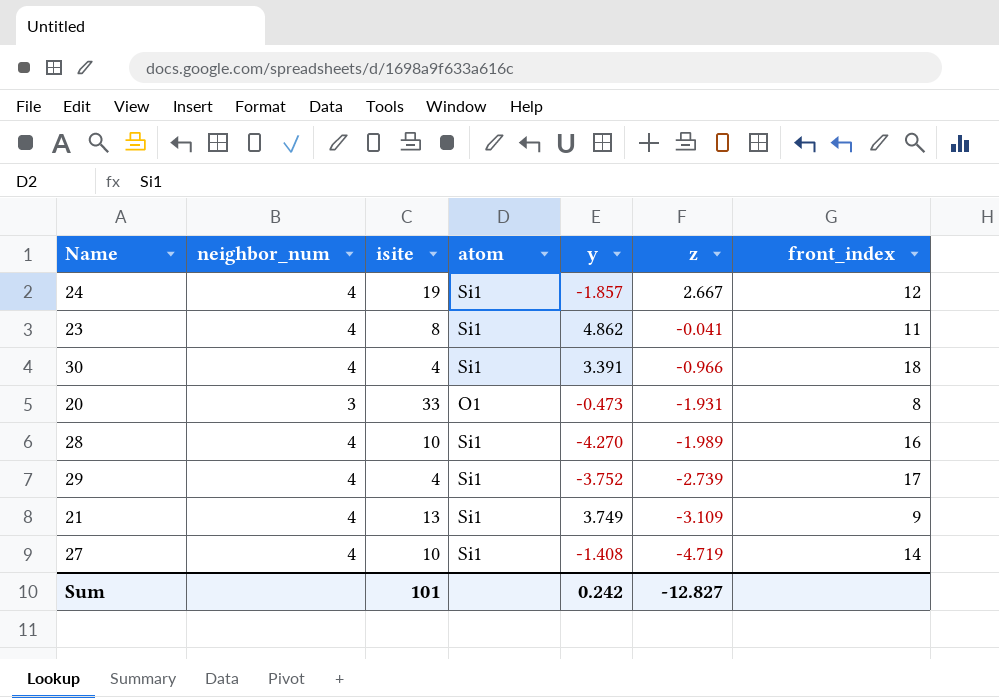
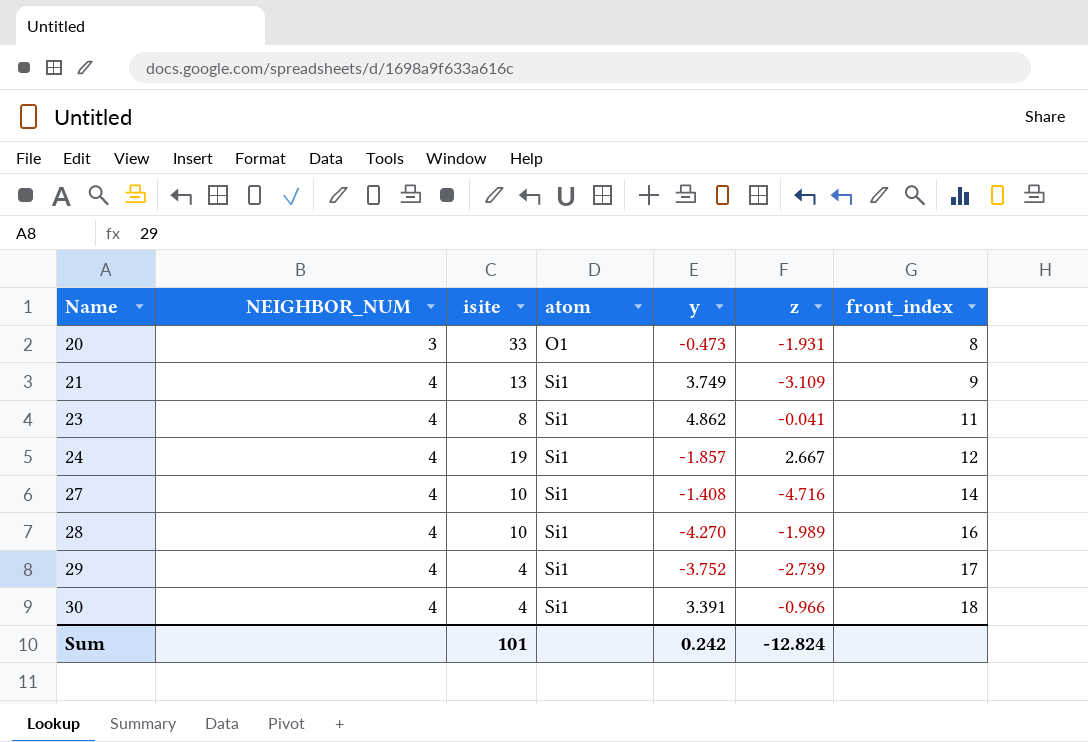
row order: z descending -> Name ascending
column name: neighbor_num -> NEIGHBOR_NUM
27 | z: -4.719 -> -4.716
Sum | z: -12.827 -> -12.824

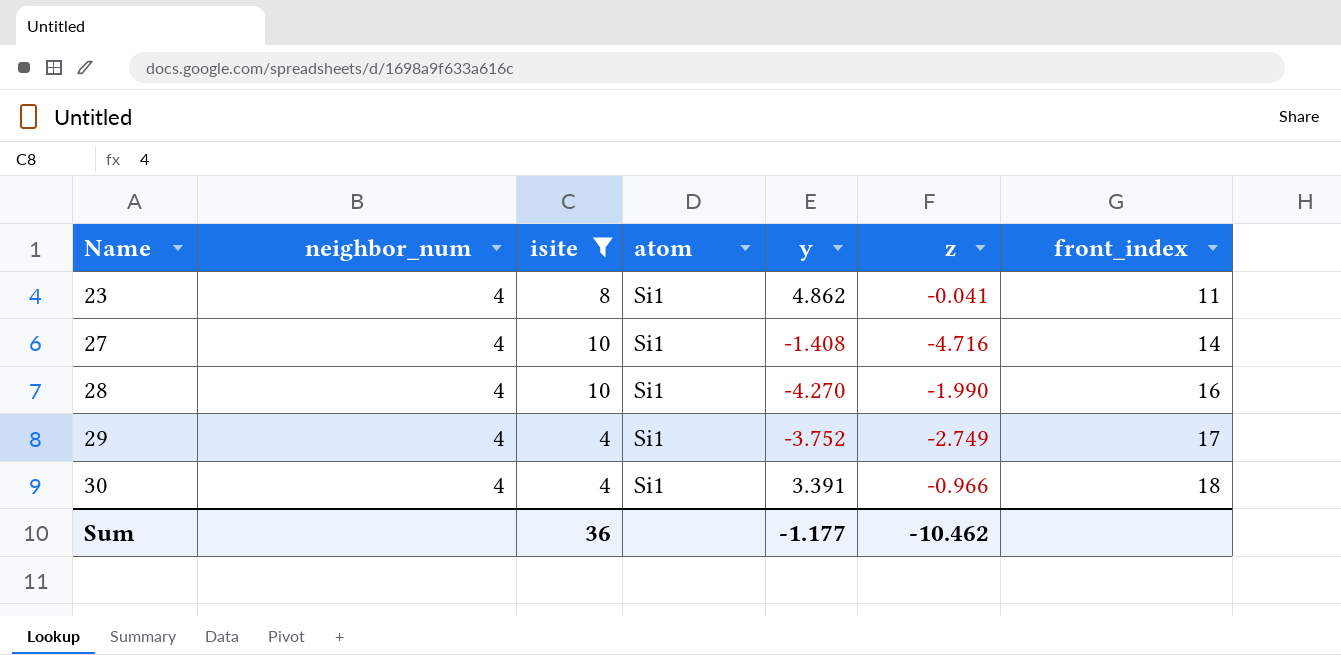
filter: none -> isite <= 10
column name: NEIGHBOR_NUM -> neighbor_num
28 | z: -1.989 -> -1.990
29 | z: -2.739 -> -2.749
Sum | isite: 101 -> 36
Sum | y: 0.242 -> -1.177
Sum | z: -12.824 -> -10.462

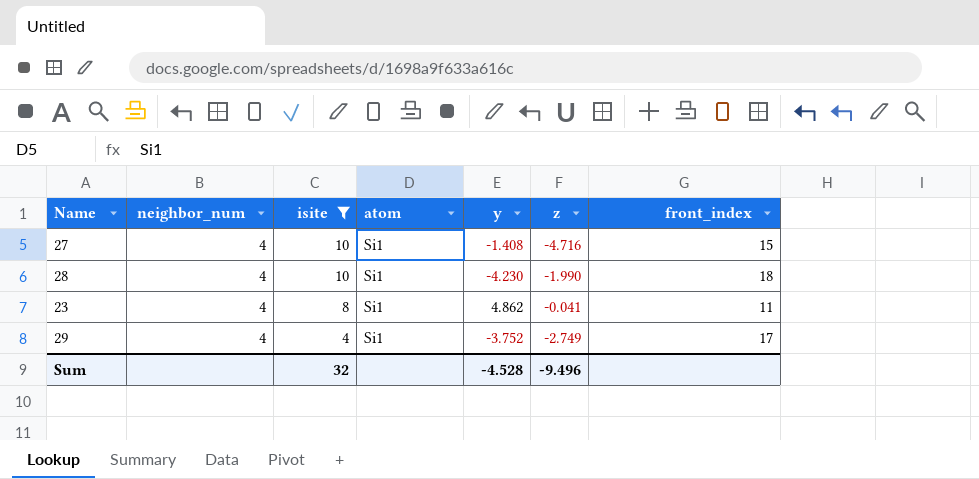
row order: Name ascending -> isite descending
row 30: 4 | 4 | Si1 | 3.391 | -0.966 | 18 -> none
27 | front_index: 14 -> 15
28 | y: -4.270 -> -4.230
28 | front_index: 16 -> 18
Sum | isite: 36 -> 32
Sum | y: -1.177 -> -4.528
Sum | z: -10.462 -> -9.496

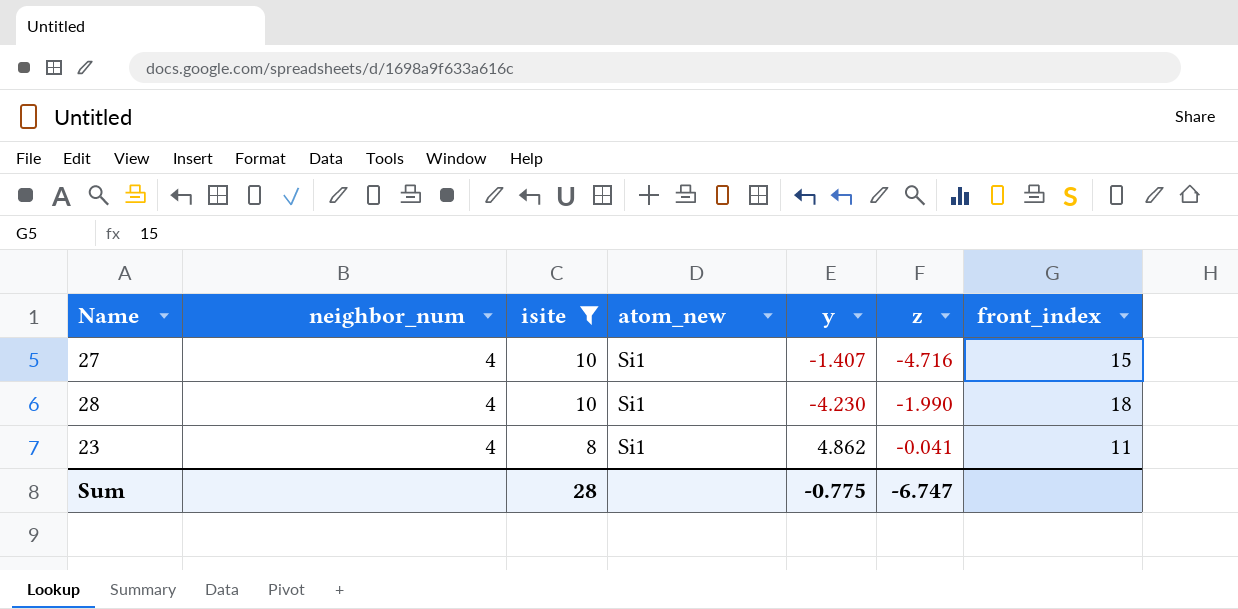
column name: atom -> atom_new
row 29: 4 | 4 | Si1 | -3.752 | -2.749 | 17 -> none
27 | y: -1.408 -> -1.407
Sum | isite: 32 -> 28
Sum | y: -4.528 -> -0.775
Sum | z: -9.496 -> -6.747

